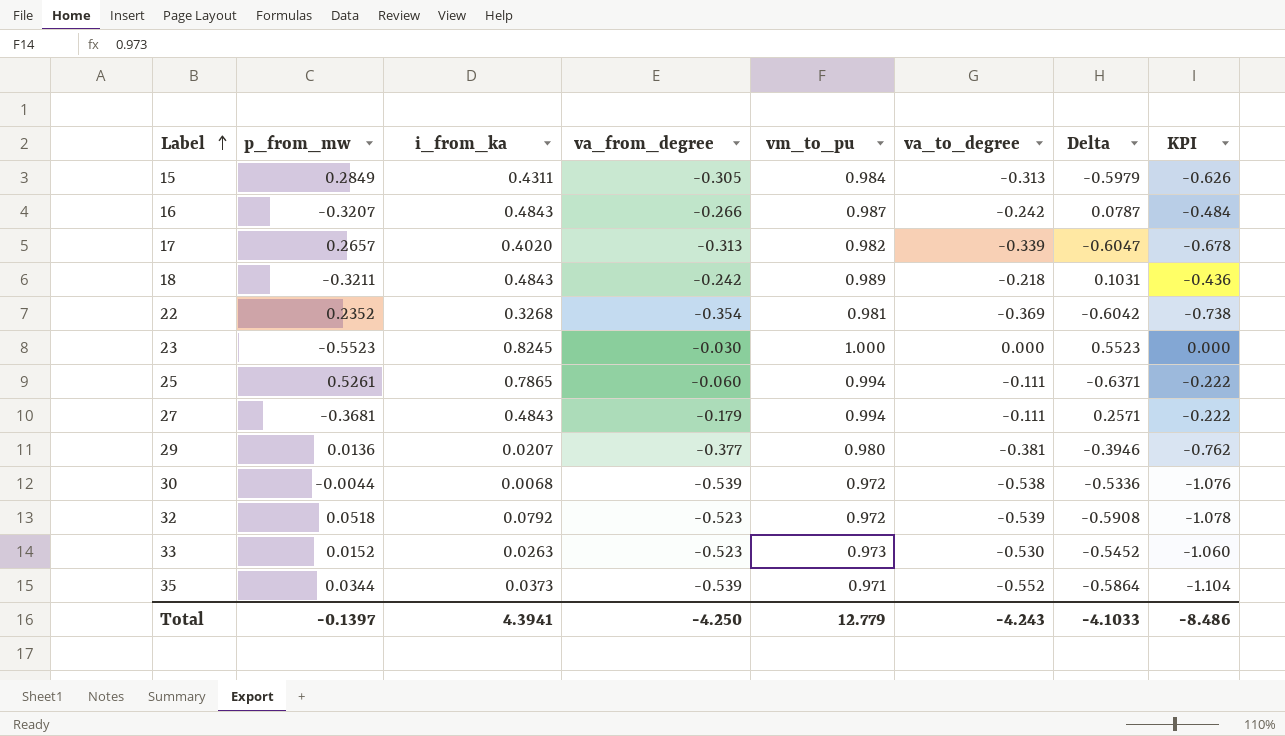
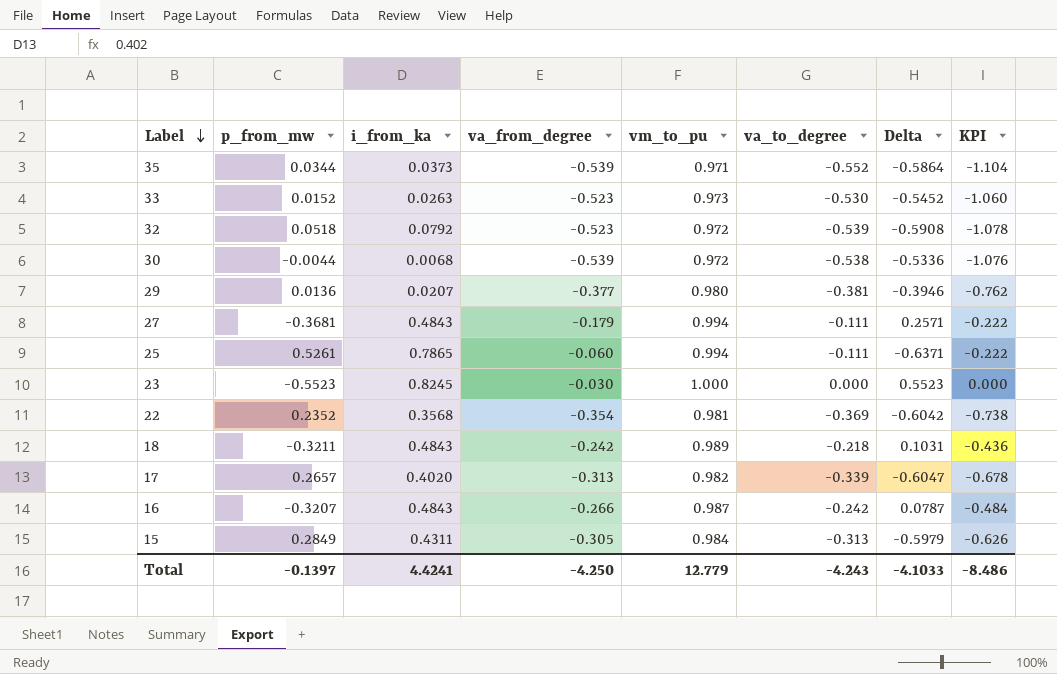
row order: Label ascending -> Label descending
22 | i_from_ka: 0.3268 -> 0.3568
Total | i_from_ka: 4.3941 -> 4.4241

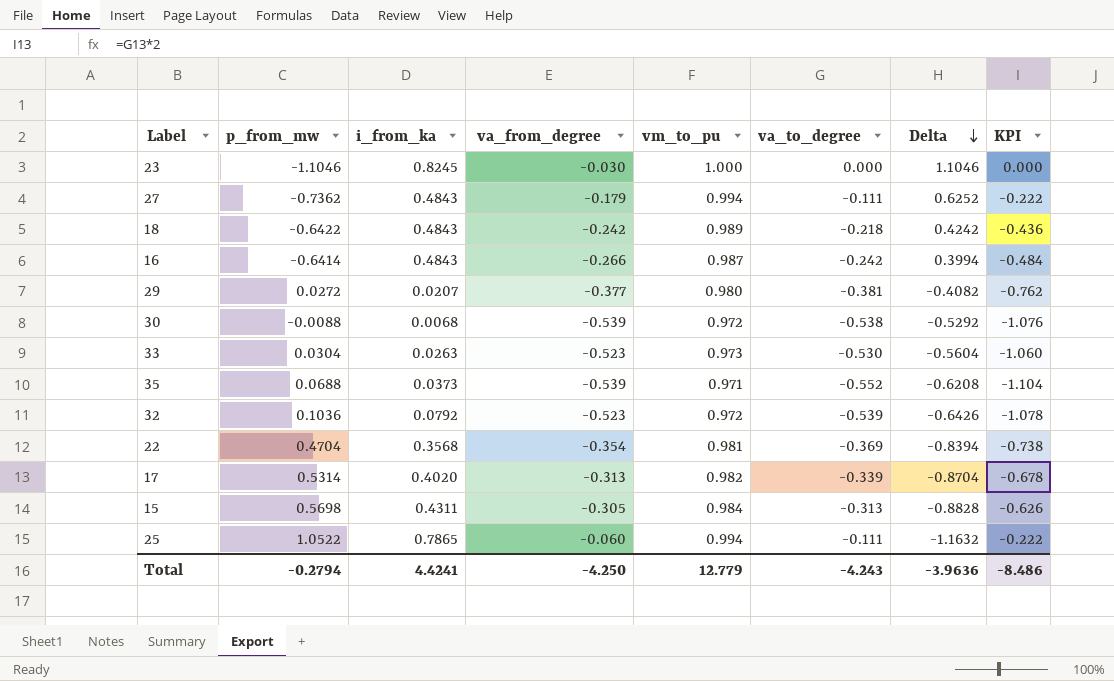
row order: Label descending -> Delta descending
23 | p_from_mw: -0.5523 -> -1.1046
23 | Delta: 0.5523 -> 1.1046
27 | p_from_mw: -0.3681 -> -0.7362
27 | Delta: 0.2571 -> 0.6252
18 | p_from_mw: -0.3211 -> -0.6422
18 | Delta: 0.1031 -> 0.4242
16 | p_from_mw: -0.3207 -> -0.6414
16 | Delta: 0.0787 -> 0.3994
29 | p_from_mw: 0.0136 -> 0.0272
29 | Delta: -0.3946 -> -0.4082
30 | p_from_mw: -0.0044 -> -0.0088
30 | Delta: -0.5336 -> -0.5292
33 | p_from_mw: 0.0152 -> 0.0304
33 | Delta: -0.5452 -> -0.5604
35 | p_from_mw: 0.0344 -> 0.0688
35 | Delta: -0.5864 -> -0.6208
32 | p_from_mw: 0.0518 -> 0.1036
32 | Delta: -0.5908 -> -0.6426
22 | p_from_mw: 0.2352 -> 0.4704
22 | Delta: -0.6042 -> -0.8394
17 | p_from_mw: 0.2657 -> 0.5314
17 | Delta: -0.6047 -> -0.8704
15 | p_from_mw: 0.2849 -> 0.5698
15 | Delta: -0.5979 -> -0.8828
25 | p_from_mw: 0.5261 -> 1.0522
25 | Delta: -0.6371 -> -1.1632
Total | p_from_mw: -0.1397 -> -0.2794
Total | Delta: -4.1033 -> -3.9636

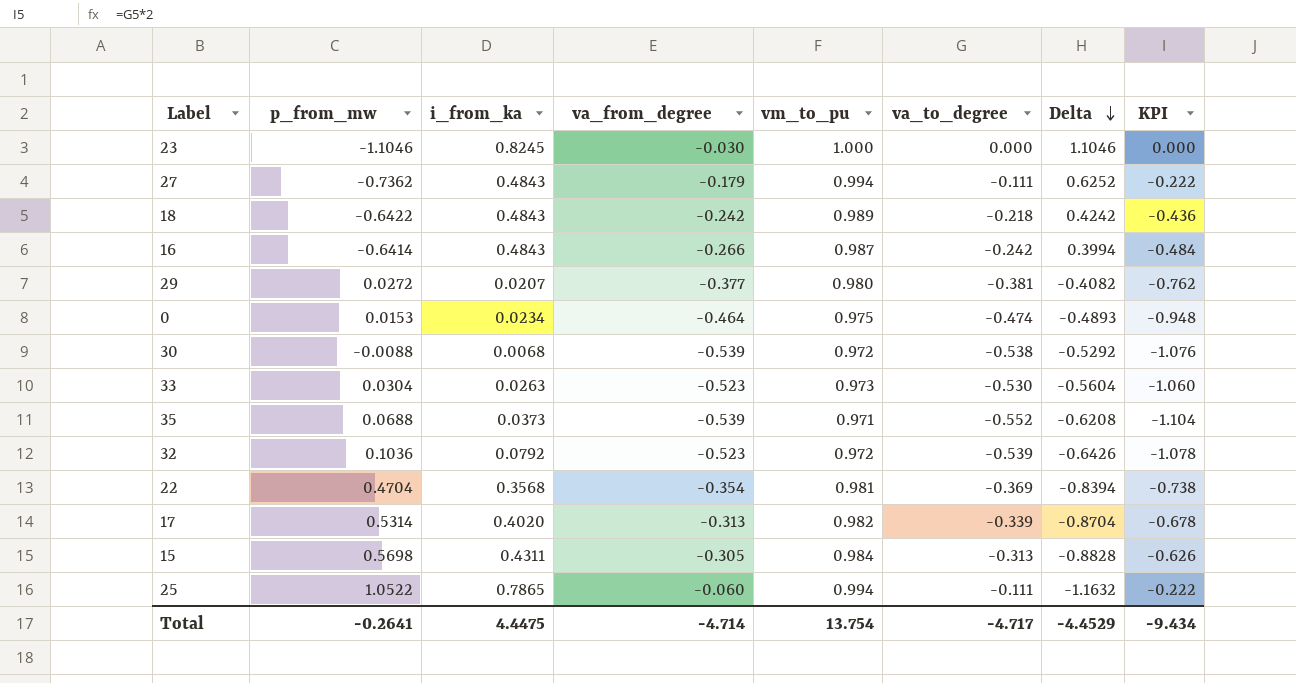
row 0: none -> 0.0153 | 0.0234 | -0.464 | 0.975 | -0.474 | -0.4893 | -0.948
Total | p_from_mw: -0.2794 -> -0.2641
Total | i_from_ka: 4.4241 -> 4.4475
Total | va_from_degree: -4.250 -> -4.714
Total | vm_to_pu: 12.779 -> 13.754
Total | va_to_degree: -4.243 -> -4.717
Total | Delta: -3.9636 -> -4.4529
Total | KPI: -8.486 -> -9.434

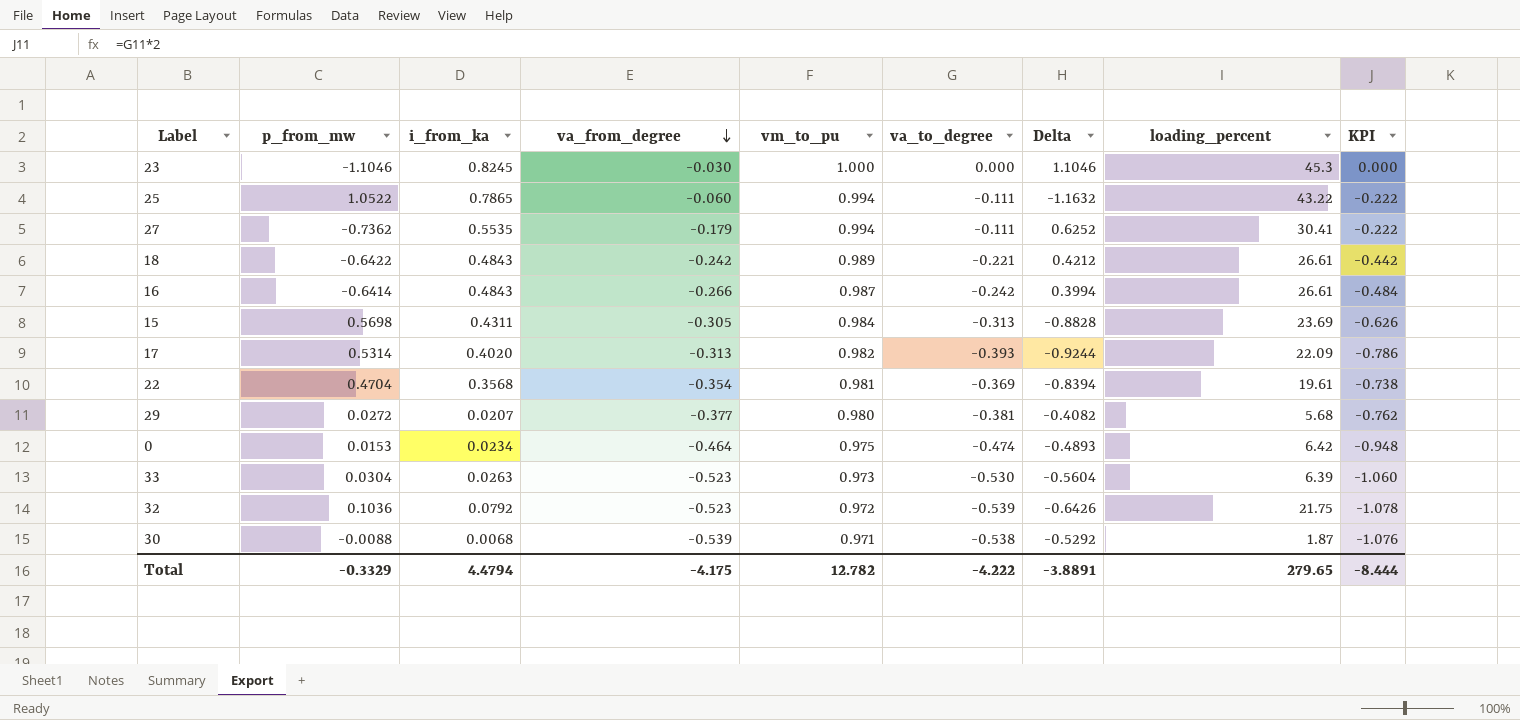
row order: Delta descending -> va_from_degree descending
column loading_percent | position: none -> 8
row 35: 0.0688 | 0.0373 | -0.539 | 0.971 | -0.552 | -0.6208 | -1.104 -> none
27 | i_from_ka: 0.4843 -> 0.5535
18 | va_to_degree: -0.218 -> -0.221
18 | Delta: 0.4242 -> 0.4212
18 | KPI: -0.436 -> -0.442
17 | va_to_degree: -0.339 -> -0.393
17 | Delta: -0.8704 -> -0.9244
17 | KPI: -0.678 -> -0.786
30 | vm_to_pu: 0.972 -> 0.971
Total | p_from_mw: -0.2641 -> -0.3329
Total | i_from_ka: 4.4475 -> 4.4794
Total | va_from_degree: -4.714 -> -4.175
Total | vm_to_pu: 13.754 -> 12.782
Total | va_to_degree: -4.717 -> -4.222
Total | Delta: -4.4529 -> -3.8891
Total | KPI: -9.434 -> -8.444

